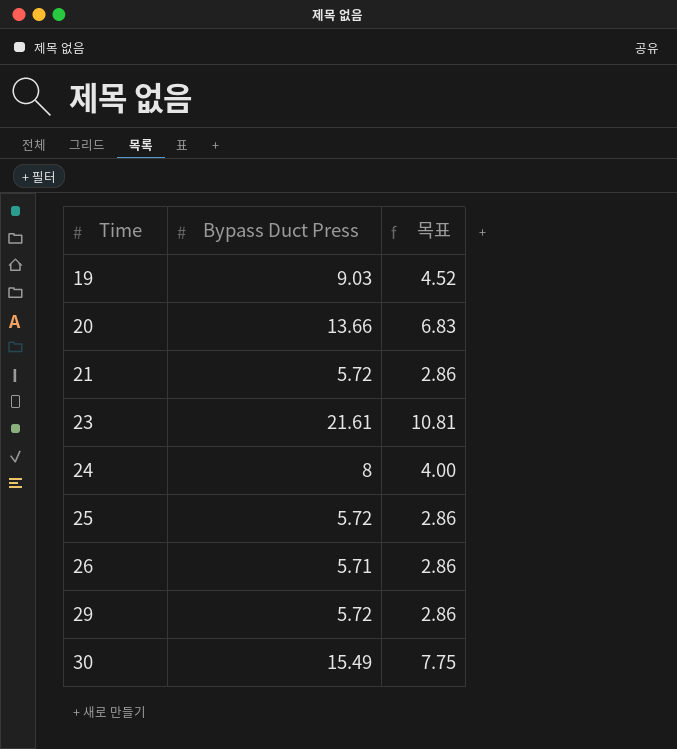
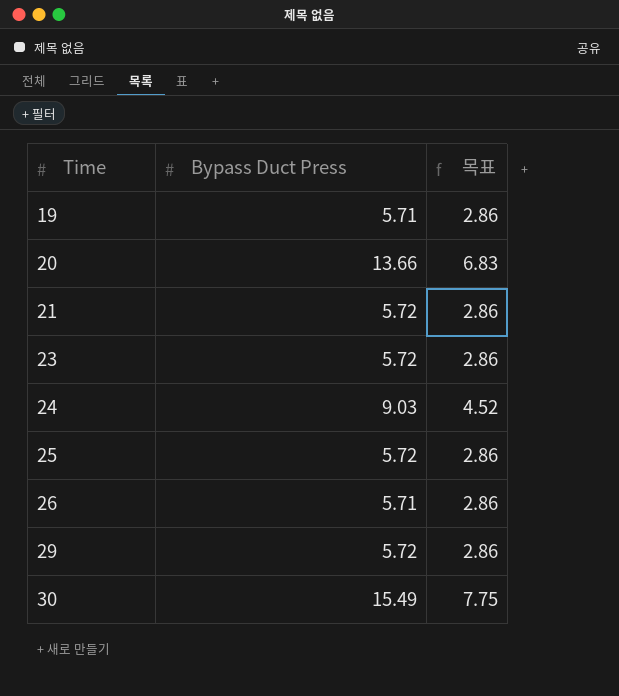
19 | Bypass Duct Press: 9.03 -> 5.71
19 | 목표: 4.52 -> 2.86
23 | Bypass Duct Press: 21.61 -> 5.72
23 | 목표: 10.81 -> 2.86
24 | Bypass Duct Press: 8 -> 9.03
24 | 목표: 4.00 -> 4.52

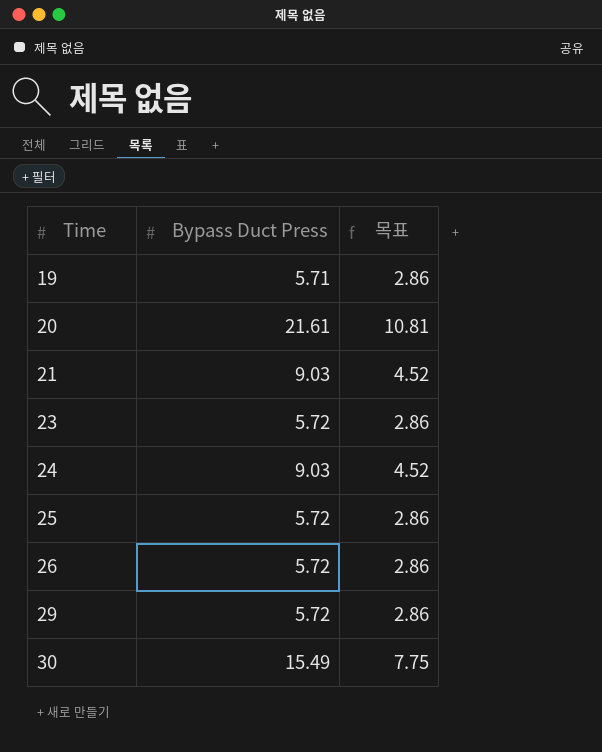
20 | Bypass Duct Press: 13.66 -> 21.61
20 | 목표: 6.83 -> 10.81
21 | Bypass Duct Press: 5.72 -> 9.03
21 | 목표: 2.86 -> 4.52
26 | Bypass Duct Press: 5.71 -> 5.72

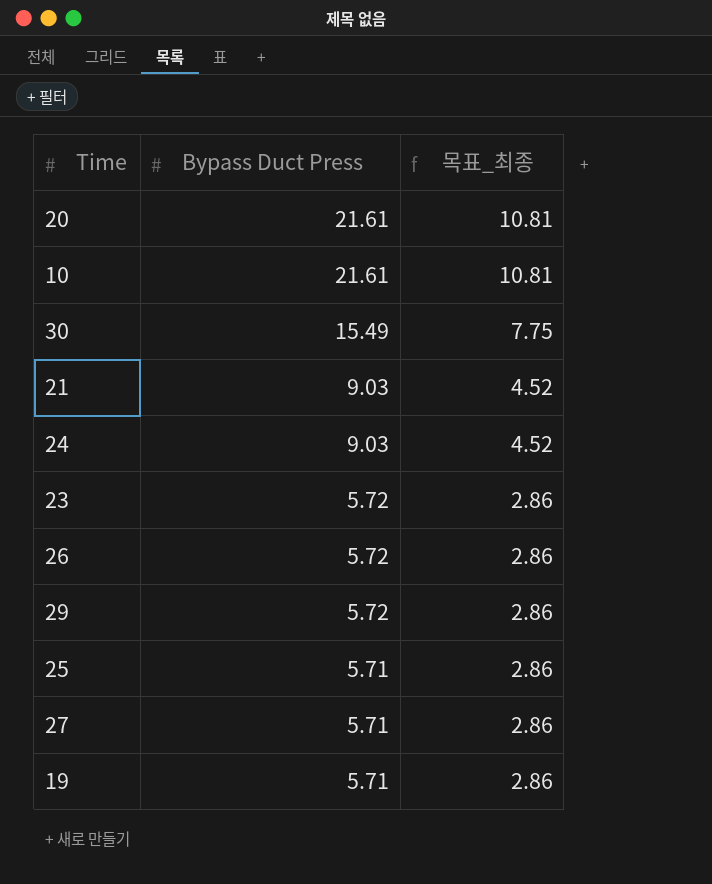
row order: Time ascending -> Bypass Duct Press descending
column name: 목표 -> 목표_최종
row 10: none -> 21.61 | 10.81
25 | Bypass Duct Press: 5.72 -> 5.71
row 27: none -> 5.71 | 2.86

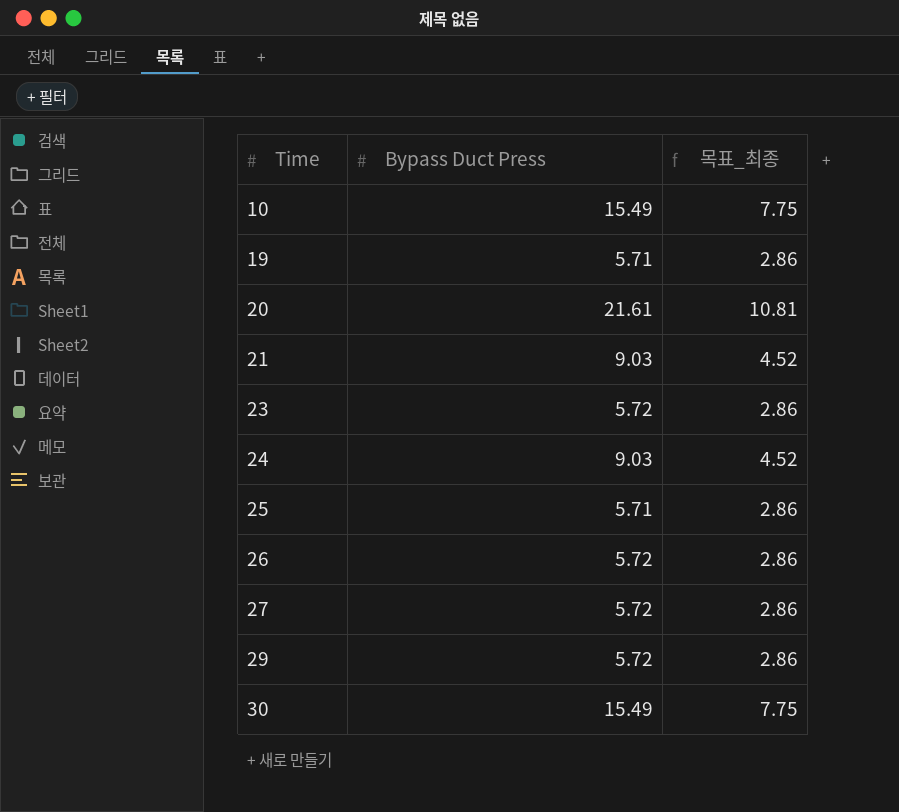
row order: Bypass Duct Press descending -> Time ascending
10 | Bypass Duct Press: 21.61 -> 15.49
10 | 목표_최종: 10.81 -> 7.75
27 | Bypass Duct Press: 5.71 -> 5.72

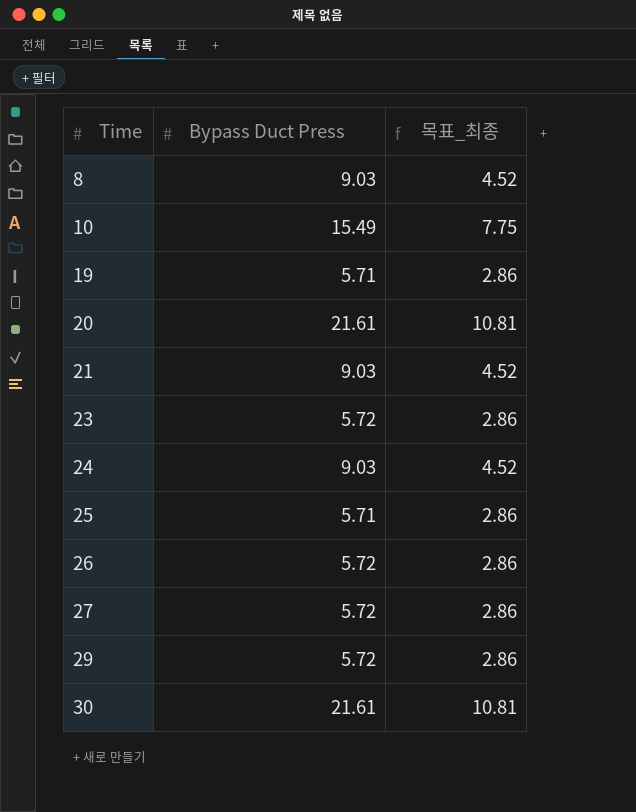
row 8: none -> 9.03 | 4.52
30 | Bypass Duct Press: 15.49 -> 21.61
30 | 목표_최종: 7.75 -> 10.81

